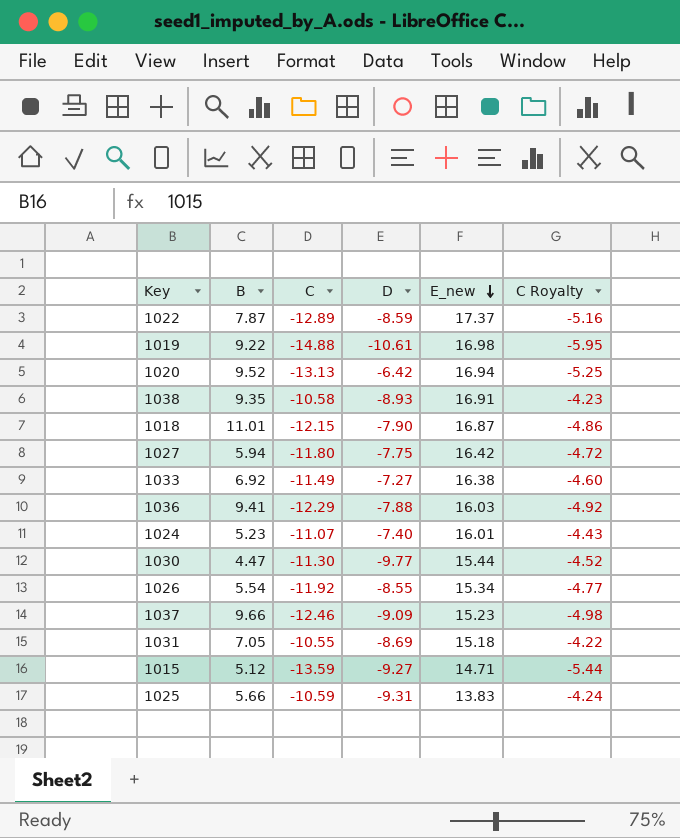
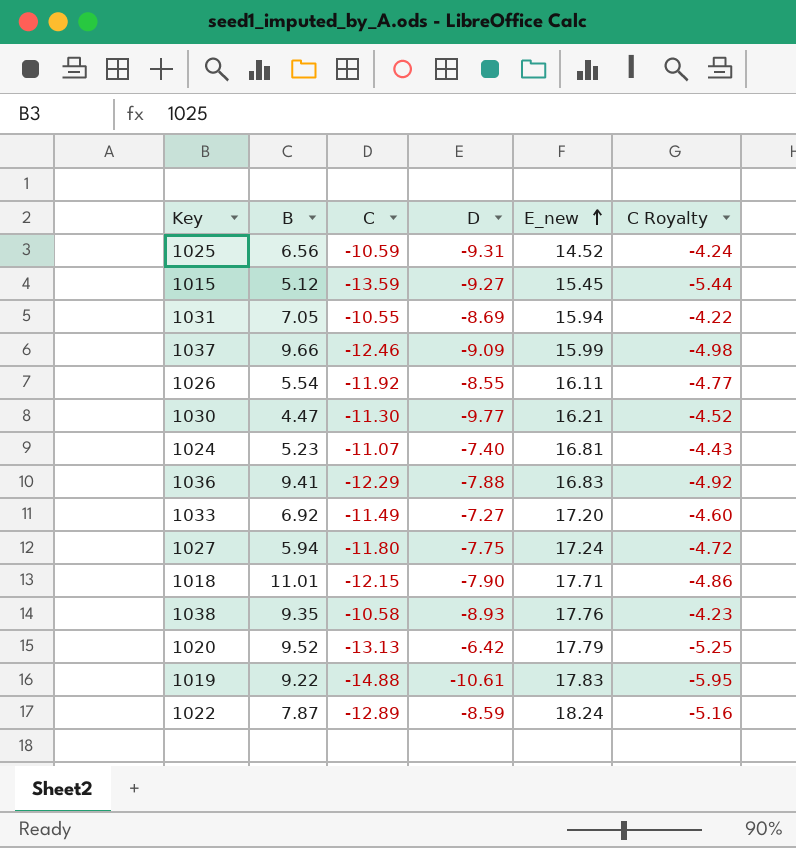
row order: E_new descending -> E_new ascending
1025 | B: 5.66 -> 6.56
1025 | E_new: 13.83 -> 14.52
1015 | E_new: 14.71 -> 15.45
1031 | E_new: 15.18 -> 15.94
1037 | E_new: 15.23 -> 15.99
1026 | E_new: 15.34 -> 16.11
1030 | E_new: 15.44 -> 16.21
1024 | E_new: 16.01 -> 16.81
1036 | E_new: 16.03 -> 16.83
1033 | E_new: 16.38 -> 17.20
1027 | E_new: 16.42 -> 17.24
1018 | E_new: 16.87 -> 17.71
1038 | E_new: 16.91 -> 17.76
1020 | E_new: 16.94 -> 17.79
1019 | E_new: 16.98 -> 17.83
1022 | E_new: 17.37 -> 18.24

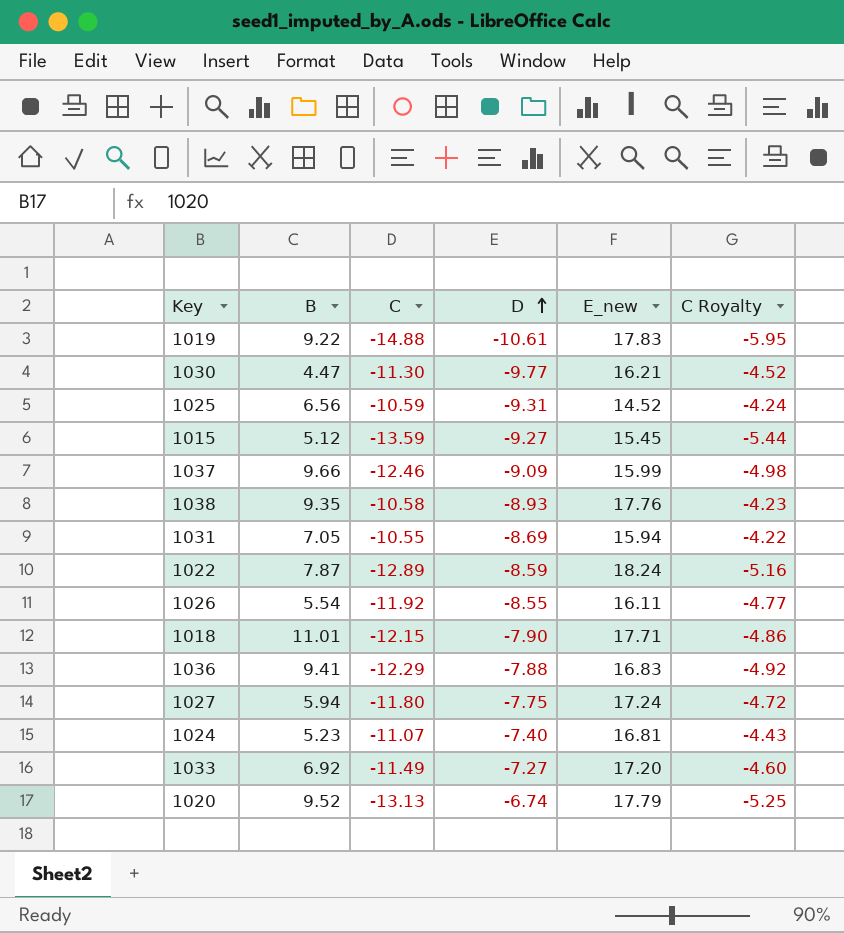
row order: E_new ascending -> D ascending
1020 | D: -6.42 -> -6.74

